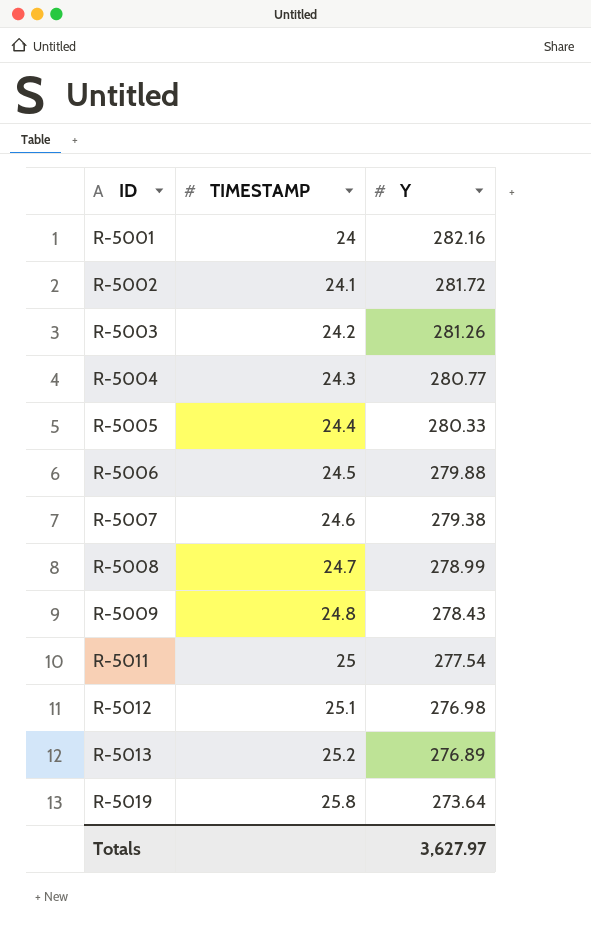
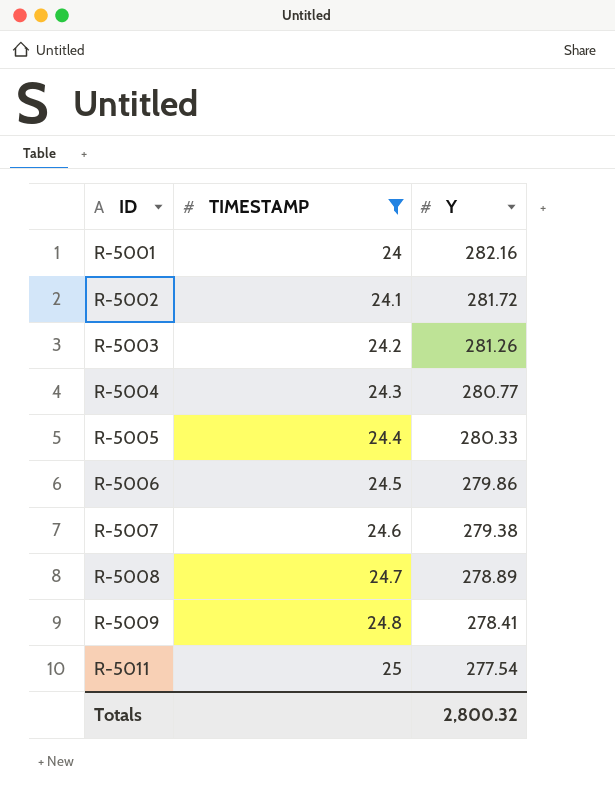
filter: none -> TIMESTAMP <= 25
R-5006 | Y: 279.88 -> 279.86
R-5008 | Y: 278.99 -> 278.89
R-5009 | Y: 278.43 -> 278.41
Totals | Y: 3,627.97 -> 2,800.32

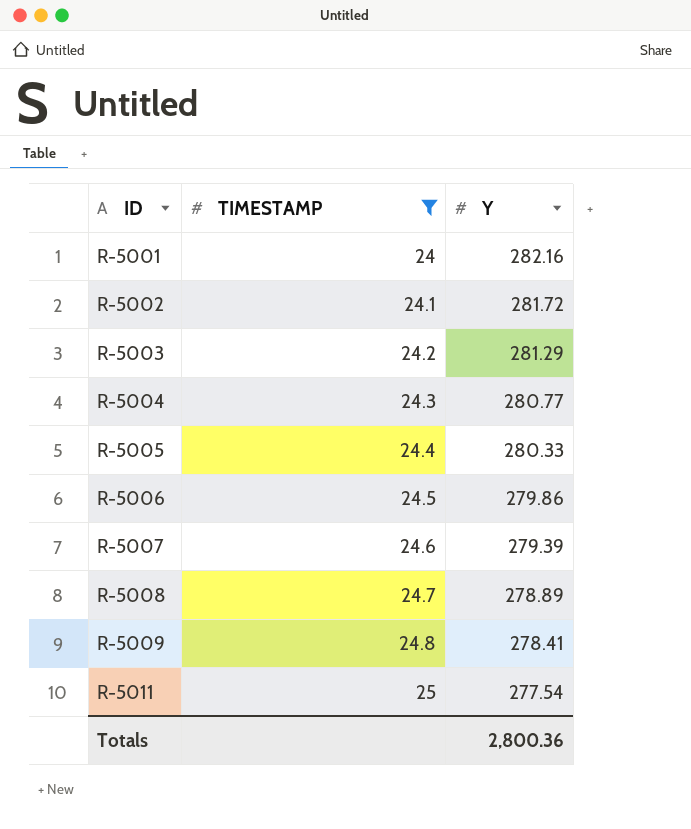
R-5003 | Y: 281.26 -> 281.29
R-5007 | Y: 279.38 -> 279.39
Totals | Y: 2,800.32 -> 2,800.36

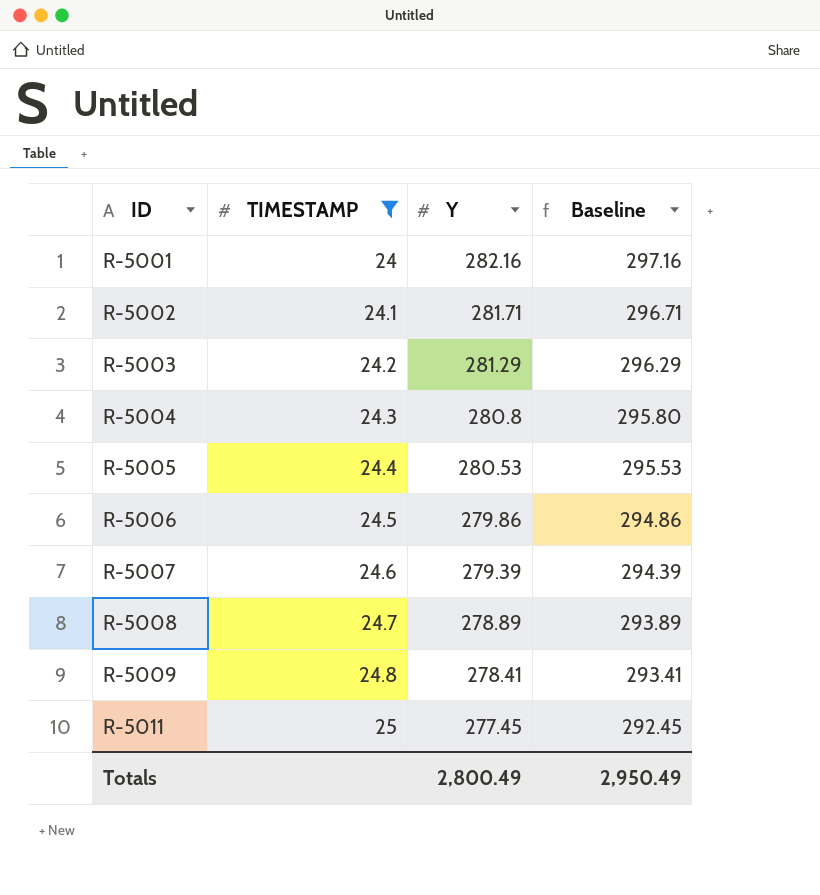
column Baseline | formula: none -> [Y] + 15
R-5002 | Y: 281.72 -> 281.71
R-5004 | Y: 280.77 -> 280.8
R-5005 | Y: 280.33 -> 280.53
R-5011 | Y: 277.54 -> 277.45
Totals | Y: 2,800.36 -> 2,800.49

